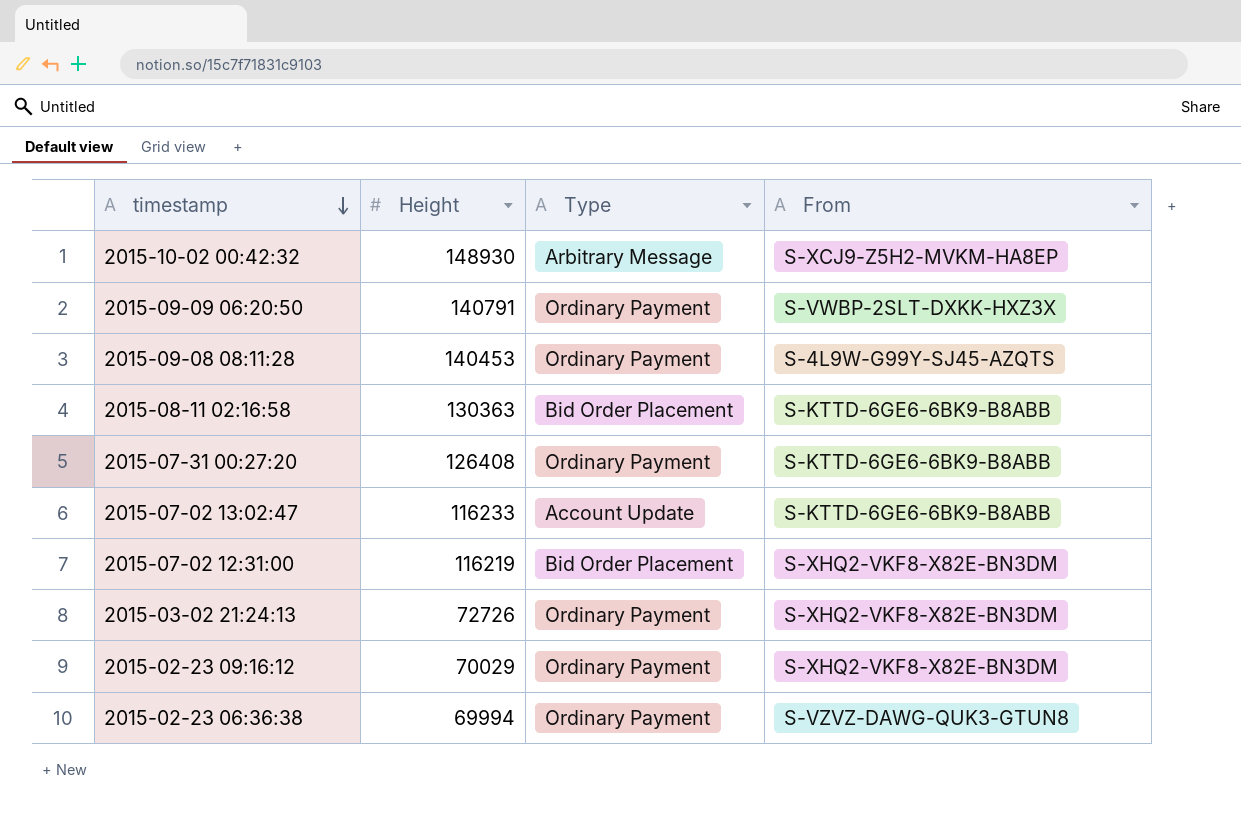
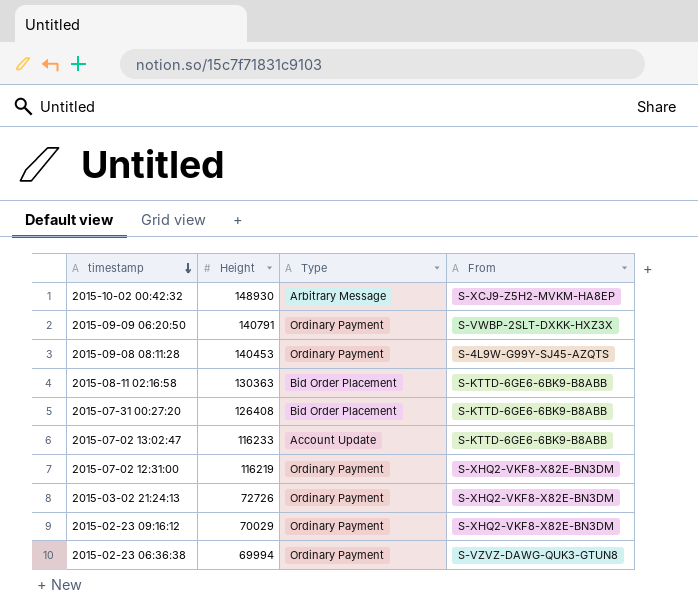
2015-07-31 00:27:20 | Type: Ordinary Payment -> Bid Order Placement
2015-07-02 12:31:00 | Type: Bid Order Placement -> Ordinary Payment

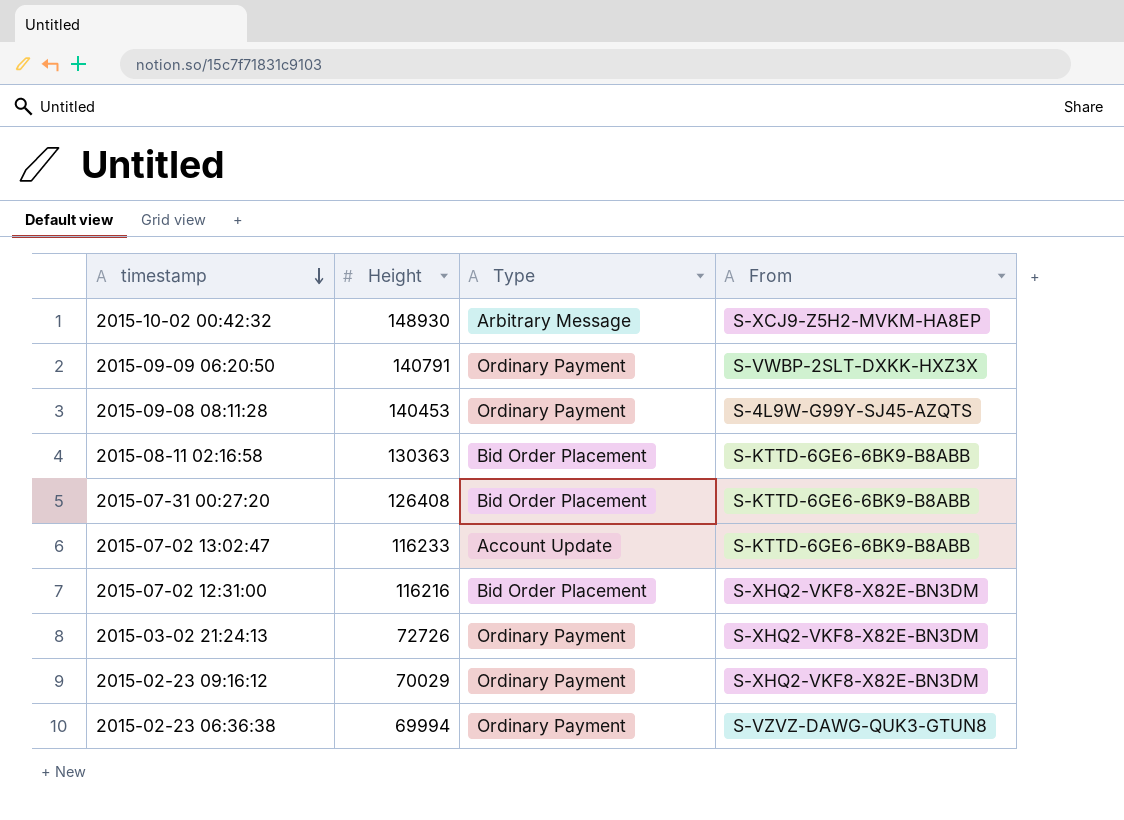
2015-07-02 12:31:00 | Height: 116219 -> 116216
2015-07-02 12:31:00 | Type: Ordinary Payment -> Bid Order Placement

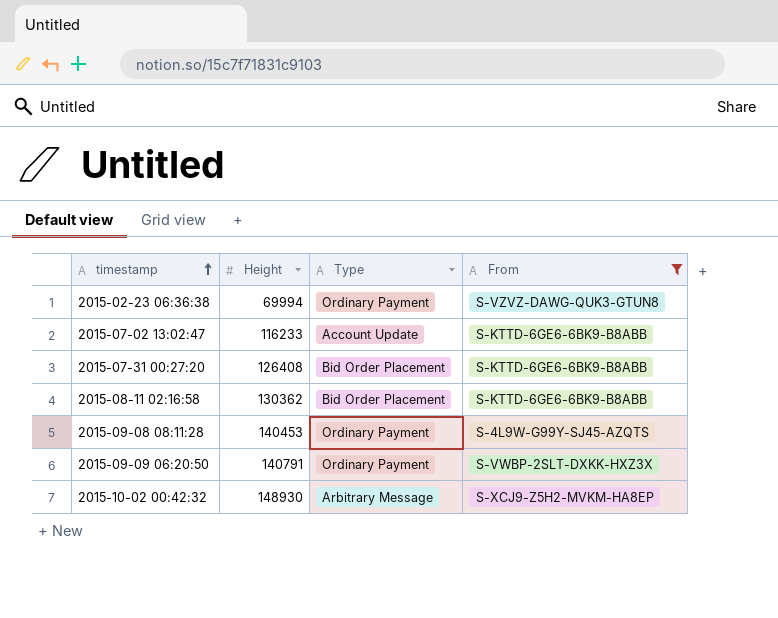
filter: none -> From != S-XHQ2-VKF8-X82E-BN3DM
row order: timestamp descending -> timestamp ascending
2015-08-11 02:16:58 | Height: 130363 -> 130362

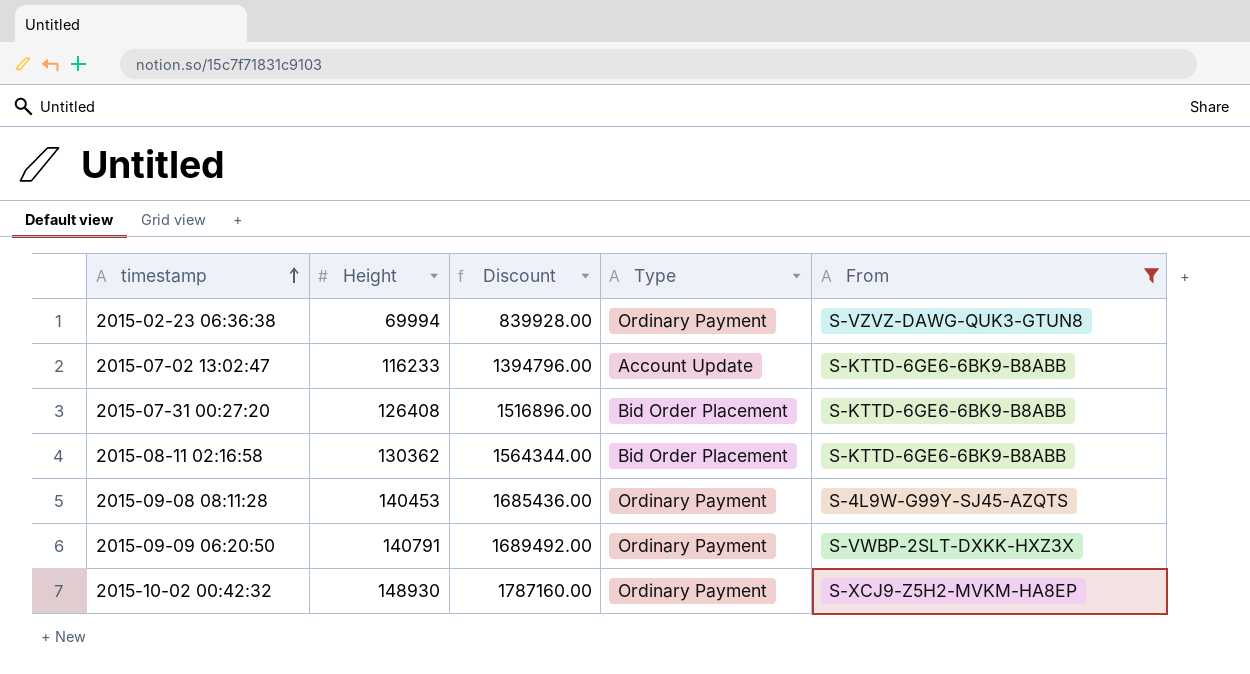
column Discount | formula: none -> [Height] * 12
2015-10-02 00:42:32 | Type: Arbitrary Message -> Ordinary Payment

